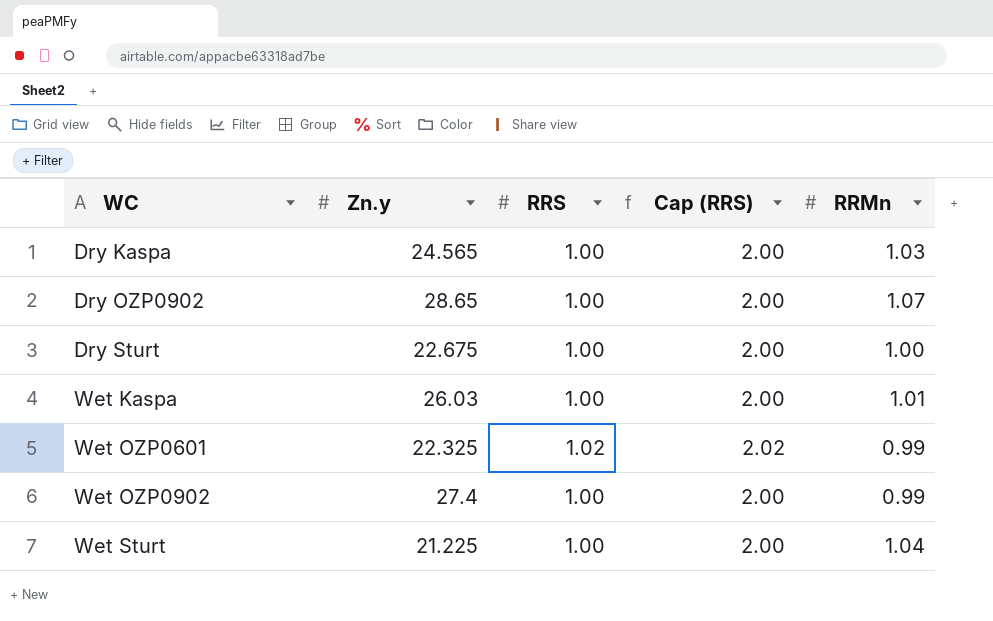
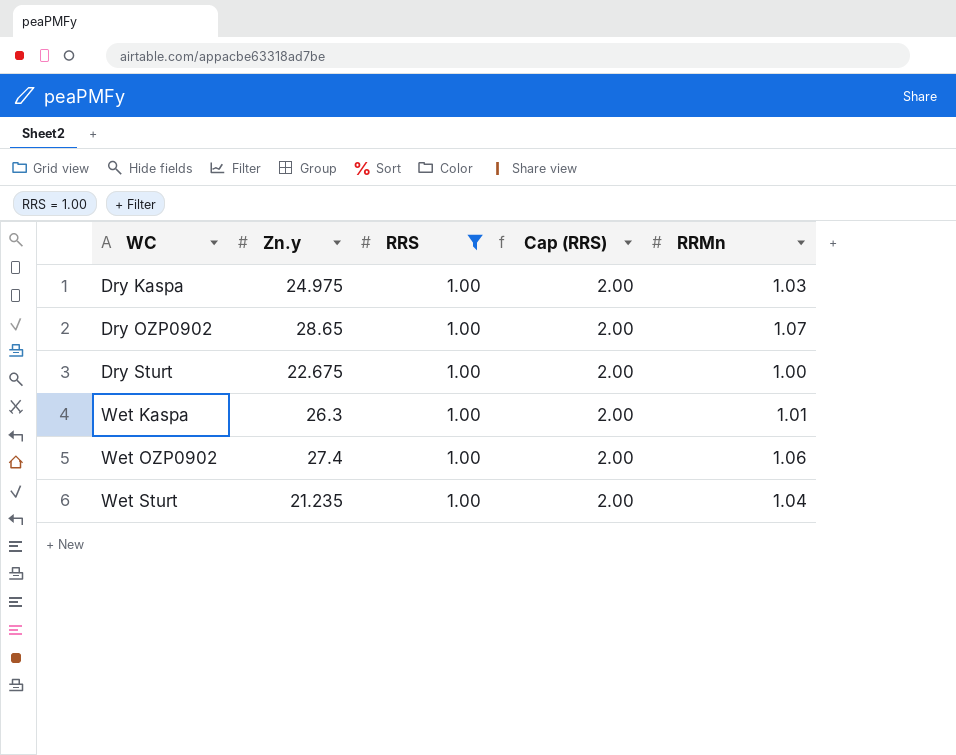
filter: none -> RRS = 1.00
Dry Kaspa | Zn.y: 24.565 -> 24.975
Wet Kaspa | Zn.y: 26.03 -> 26.3
Wet OZP0902 | RRMn: 0.99 -> 1.06
Wet Sturt | Zn.y: 21.225 -> 21.235

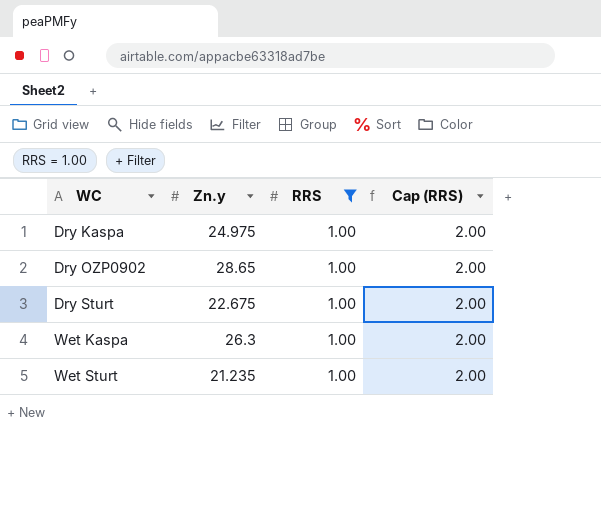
column RRMn | position: 5 -> none
row Wet OZP0902: 27.4 | 1.00 | 2.00 | 1.06 -> none

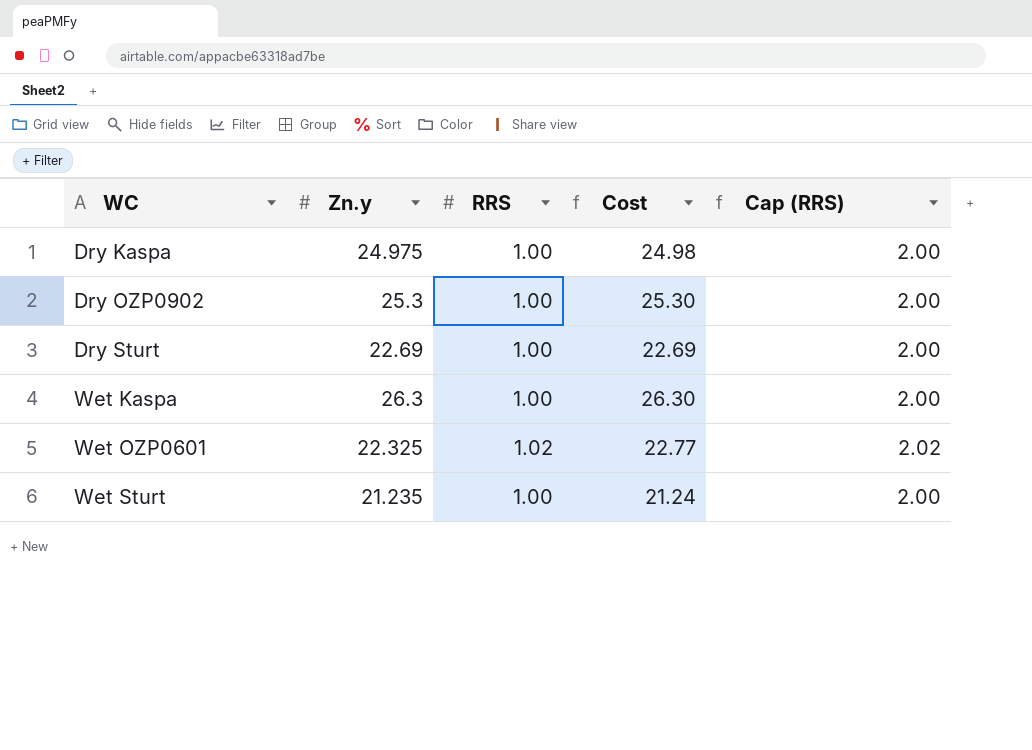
filter: RRS = 1.00 -> none
column Cost | formula: none -> [Zn.y] * [RRS]
Dry OZP0902 | Zn.y: 28.65 -> 25.3
Dry Sturt | Zn.y: 22.675 -> 22.69

